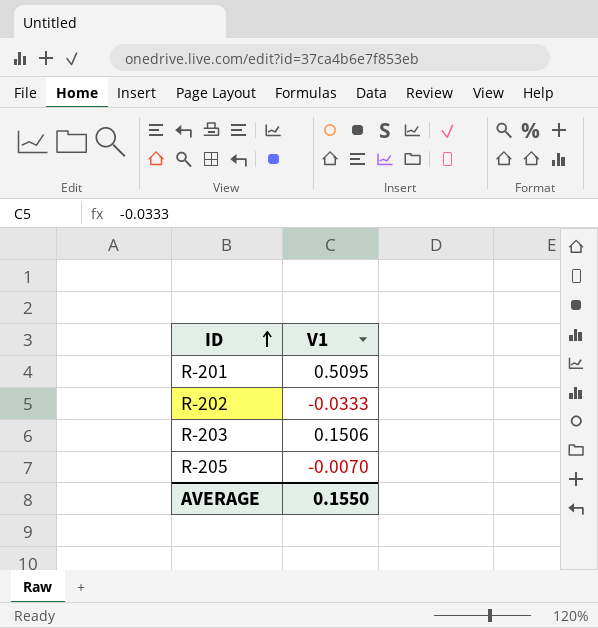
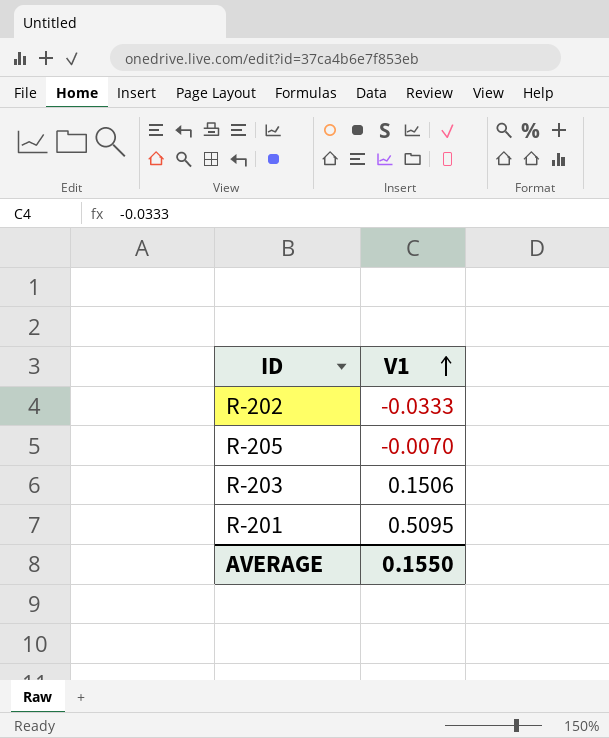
row order: ID ascending -> V1 ascending

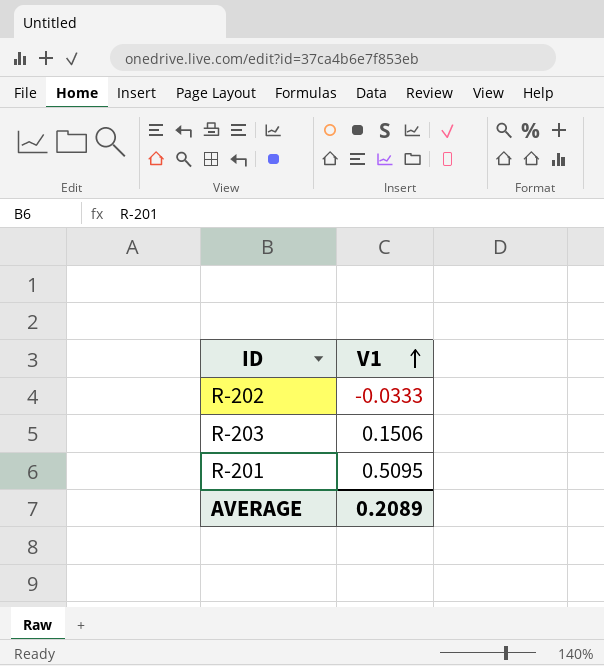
row R-205: -0.0070 -> none
AVERAGE | V1: 0.1550 -> 0.2089

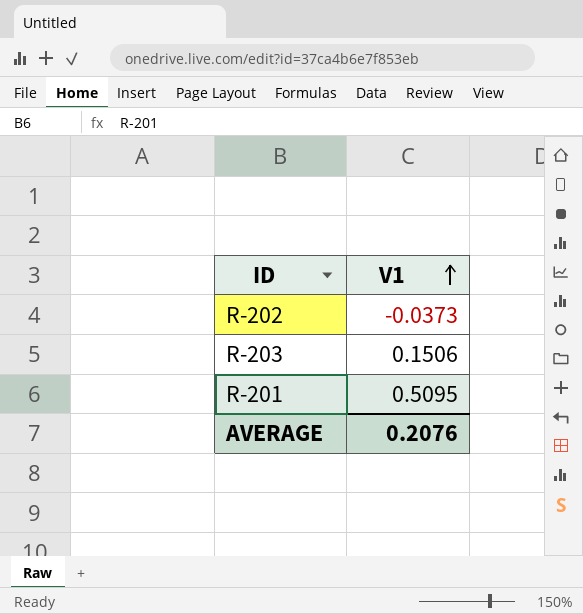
R-202 | V1: -0.0333 -> -0.0373
AVERAGE | V1: 0.2089 -> 0.2076

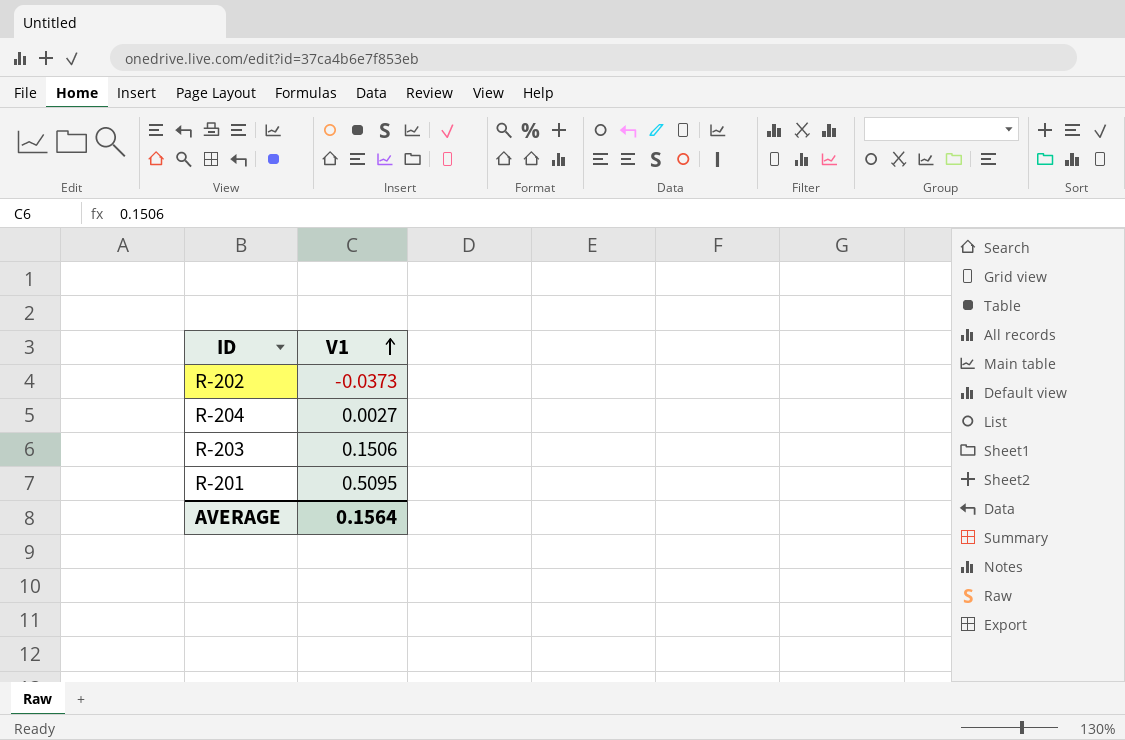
row R-204: none -> 0.0027
AVERAGE | V1: 0.2076 -> 0.1564

